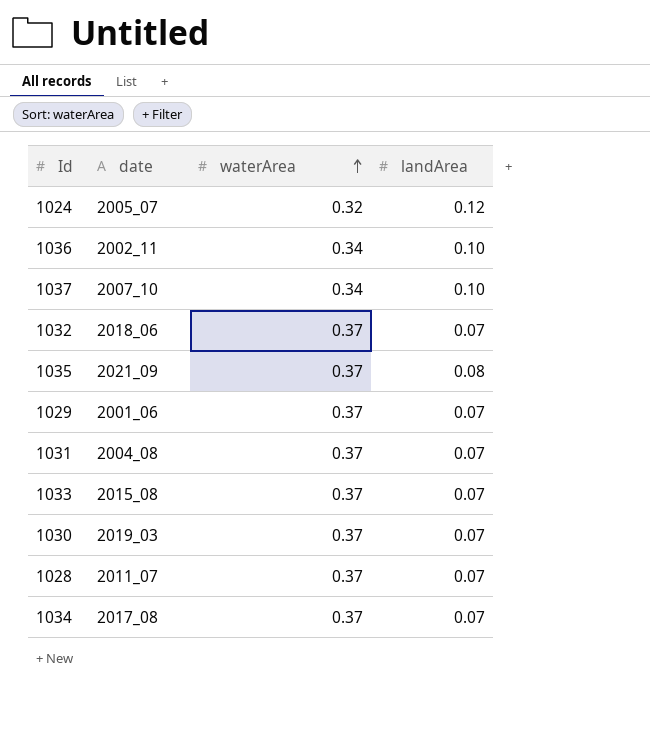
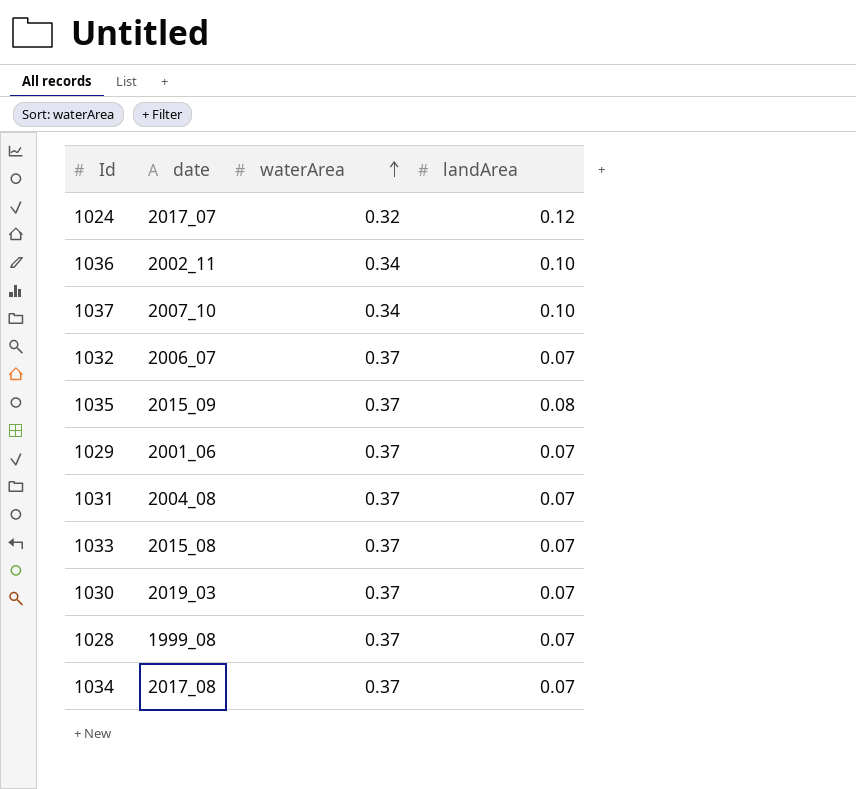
1024 | date: 2005_07 -> 2017_07
1032 | date: 2018_06 -> 2006_07
1035 | date: 2021_09 -> 2015_09
1028 | date: 2011_07 -> 1999_08

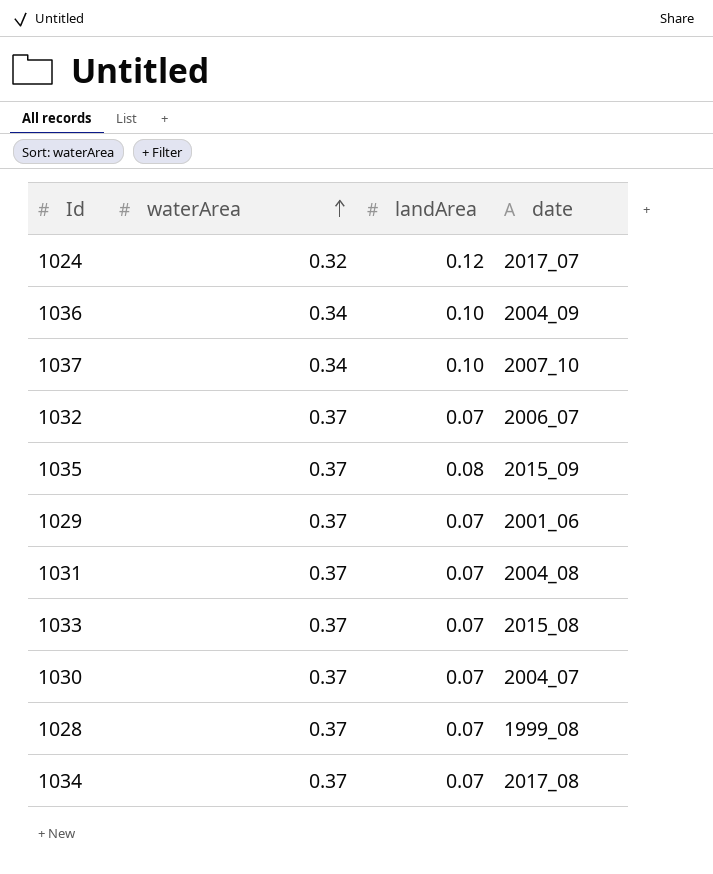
column date | position: 2 -> 4
1036 | date: 2002_11 -> 2004_09
1030 | date: 2019_03 -> 2004_07

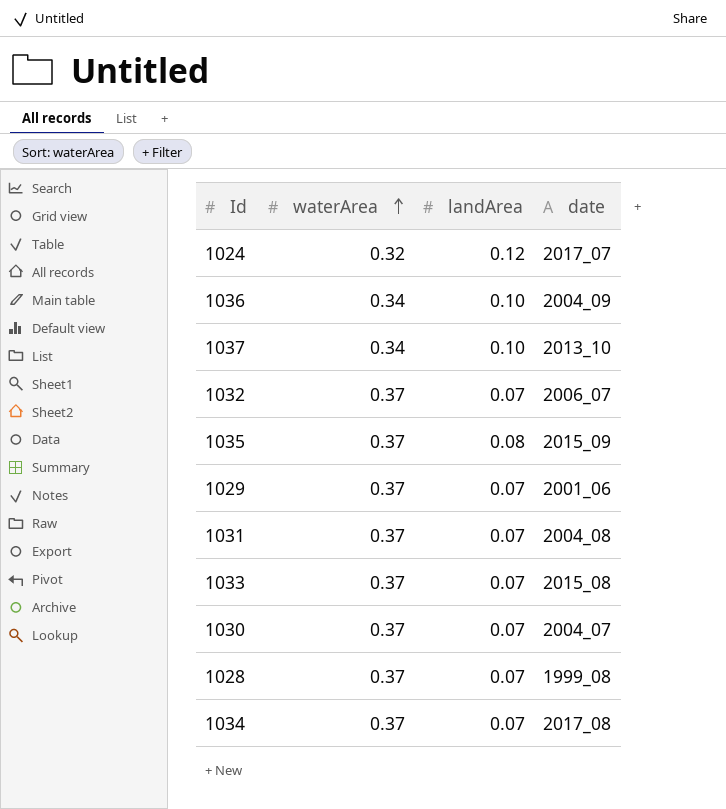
1037 | date: 2007_10 -> 2013_10

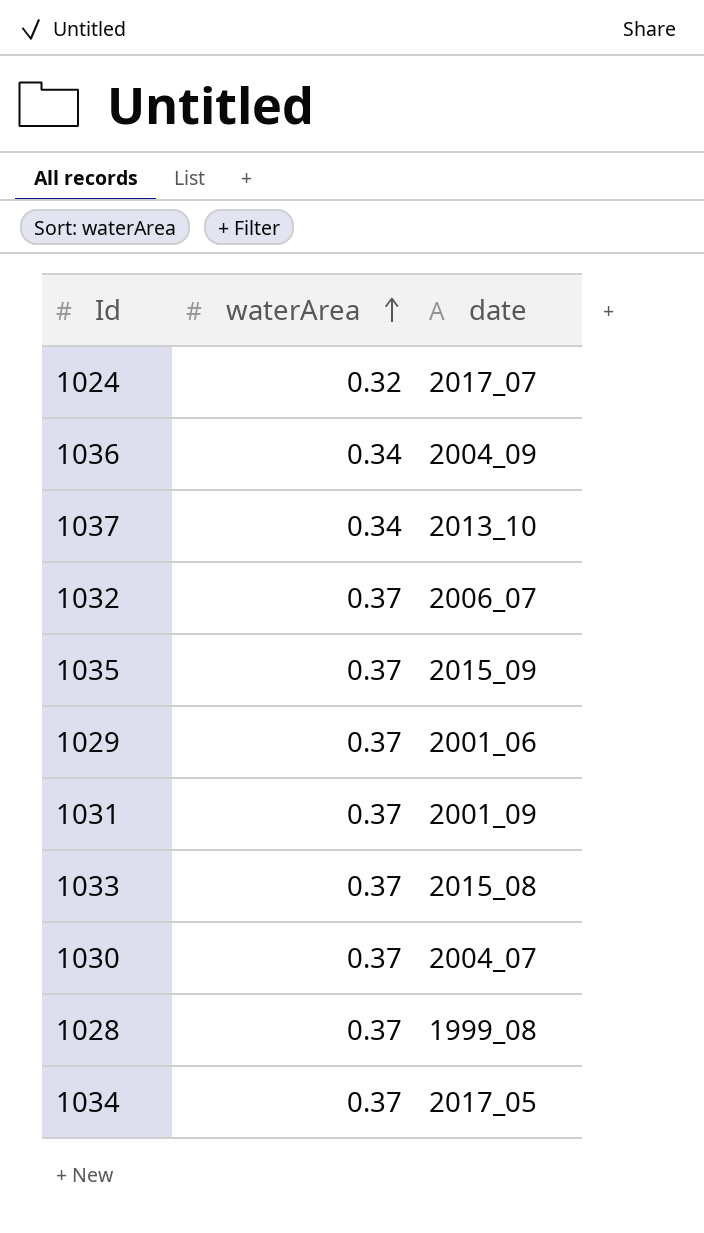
column landArea | position: 3 -> none
1031 | date: 2004_08 -> 2001_09
1034 | date: 2017_08 -> 2017_05

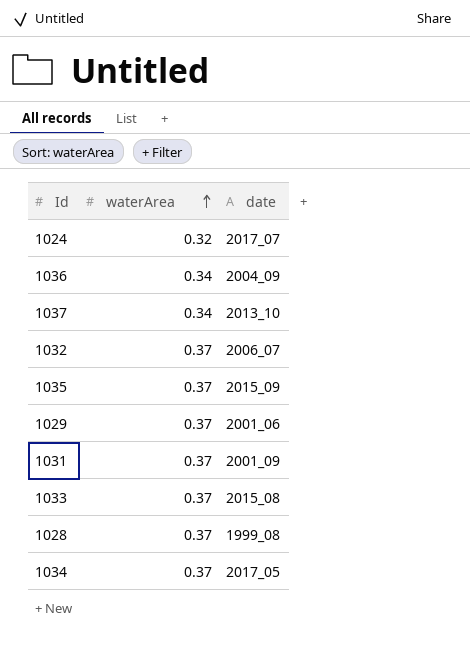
row 1030: 0.37 | 2004_07 -> none

